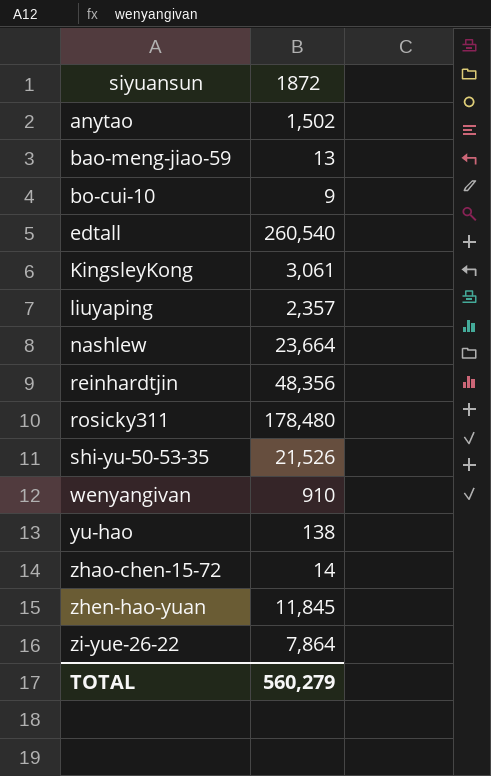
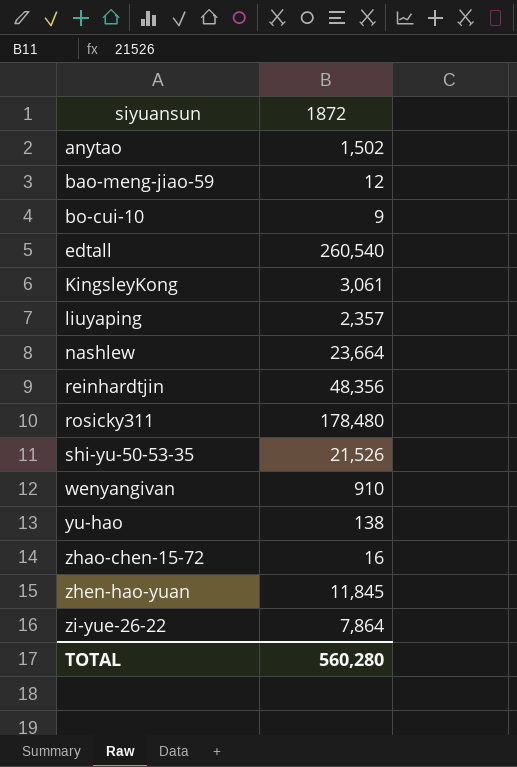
bao-meng-jiao-59 | 1872: 13 -> 12
zhao-chen-15-72 | 1872: 14 -> 16
TOTAL | 1872: 560,279 -> 560,280

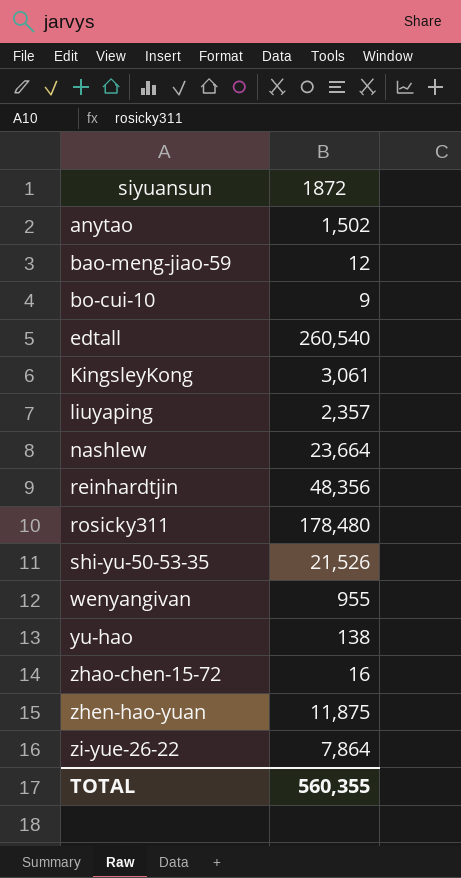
wenyangivan | 1872: 910 -> 955
zhen-hao-yuan | 1872: 11,845 -> 11,875
TOTAL | 1872: 560,280 -> 560,355

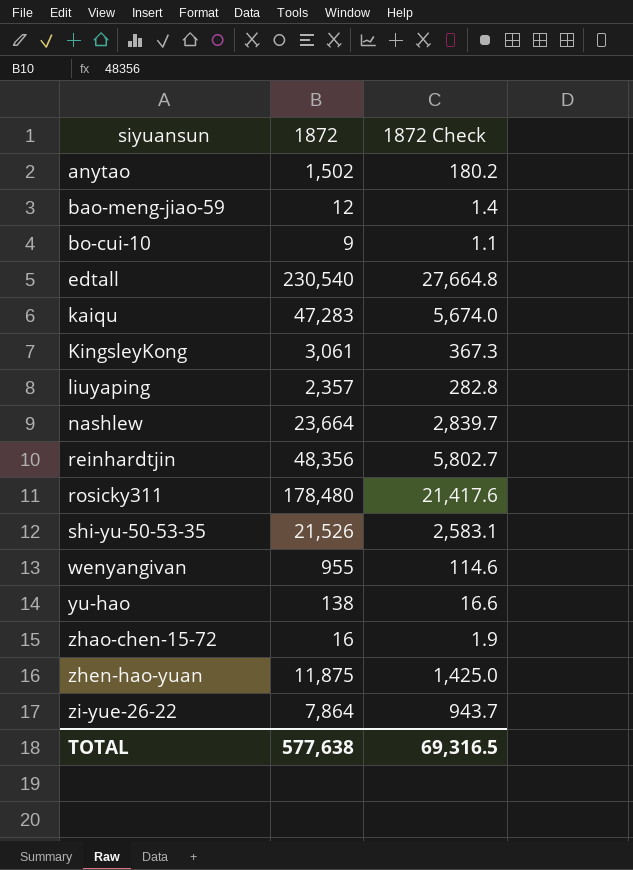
column 1872 Check | formula: none -> [1872] * 0.12
edtall | 1872: 260,540 -> 230,540
row kaiqu: none -> 47,283 | 5,674.0
TOTAL | 1872: 560,355 -> 577,638

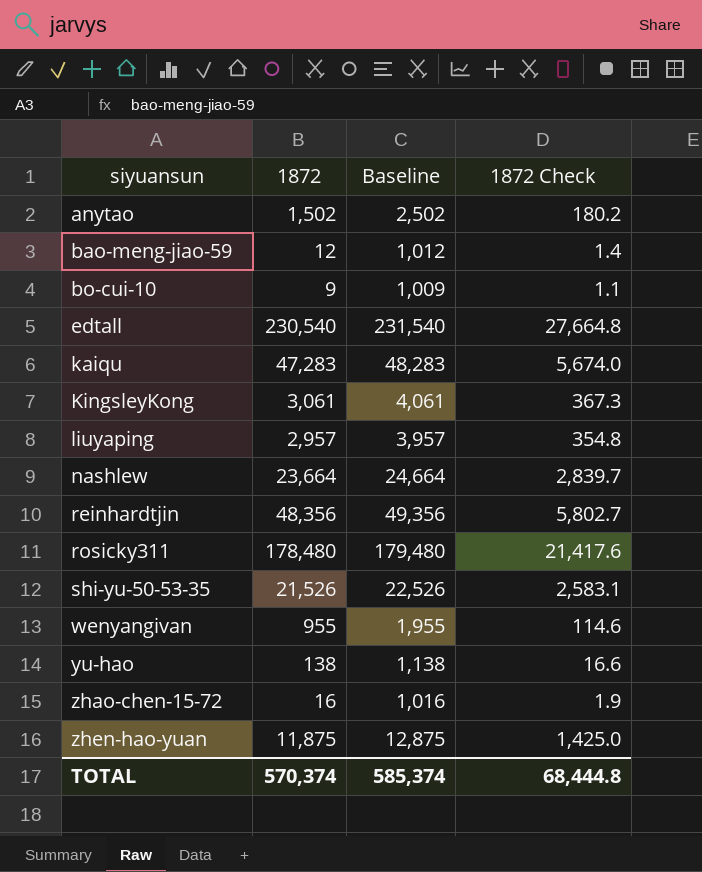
column Baseline | formula: none -> [1872] + 1000
row zi-yue-26-22: 7,864 | 943.7 -> none
liuyaping | 1872: 2,357 -> 2,957
liuyaping | 1872 Check: 282.8 -> 354.8
TOTAL | 1872: 577,638 -> 570,374
TOTAL | 1872 Check: 69,316.5 -> 68,444.8

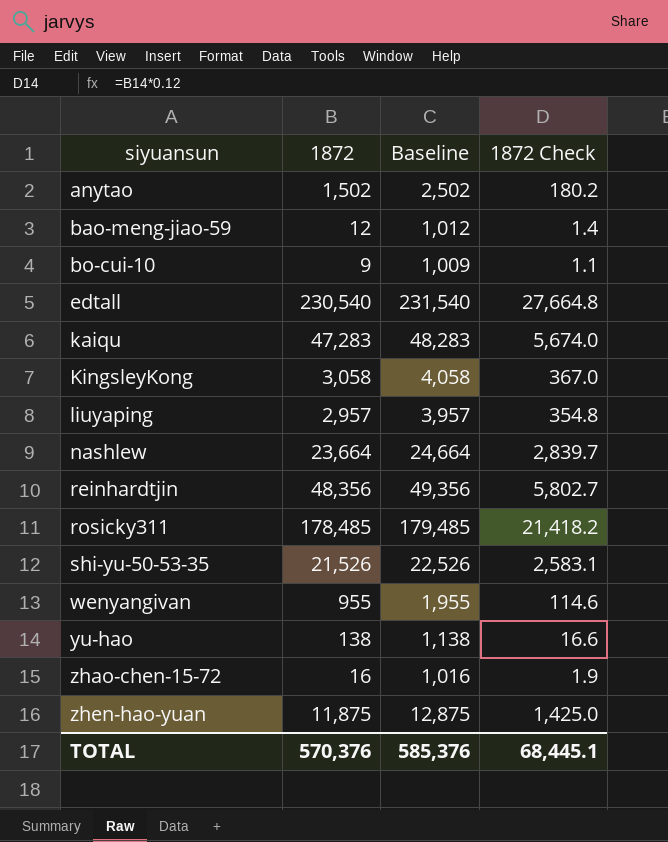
KingsleyKong | 1872: 3,061 -> 3,058
KingsleyKong | Baseline: 4,061 -> 4,058
KingsleyKong | 1872 Check: 367.3 -> 367.0
rosicky311 | 1872: 178,480 -> 178,485
rosicky311 | Baseline: 179,480 -> 179,485
rosicky311 | 1872 Check: 21,417.6 -> 21,418.2
TOTAL | 1872: 570,374 -> 570,376
TOTAL | Baseline: 585,374 -> 585,376
TOTAL | 1872 Check: 68,444.8 -> 68,445.1

